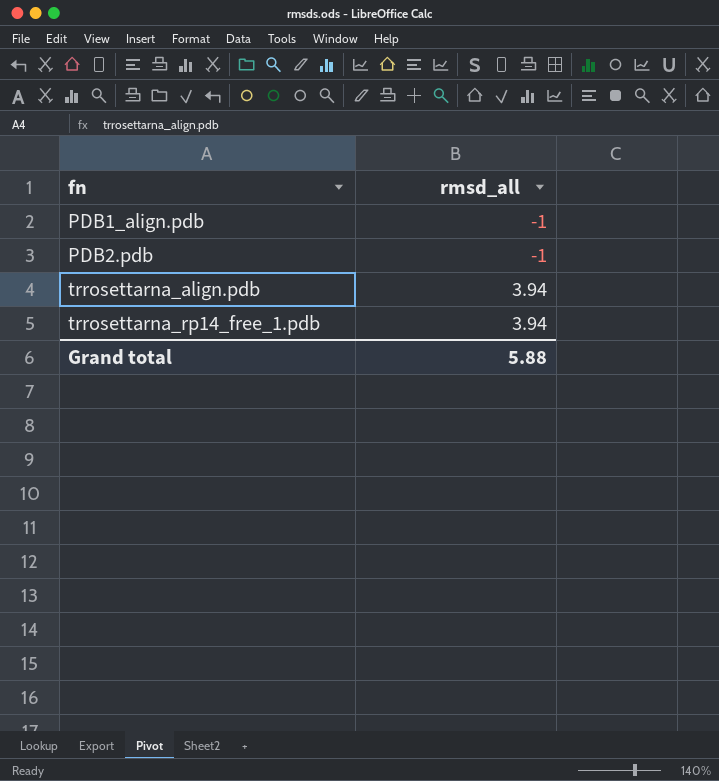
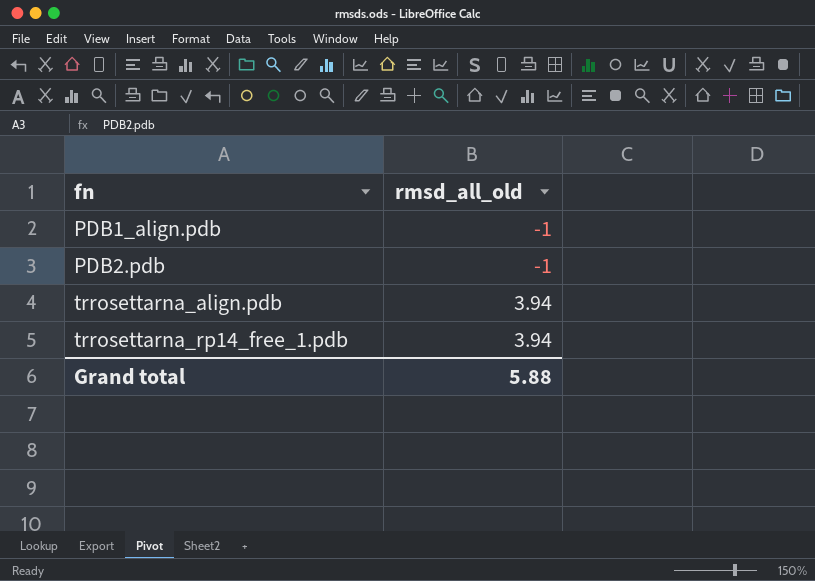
column name: rmsd_all -> rmsd_all_old

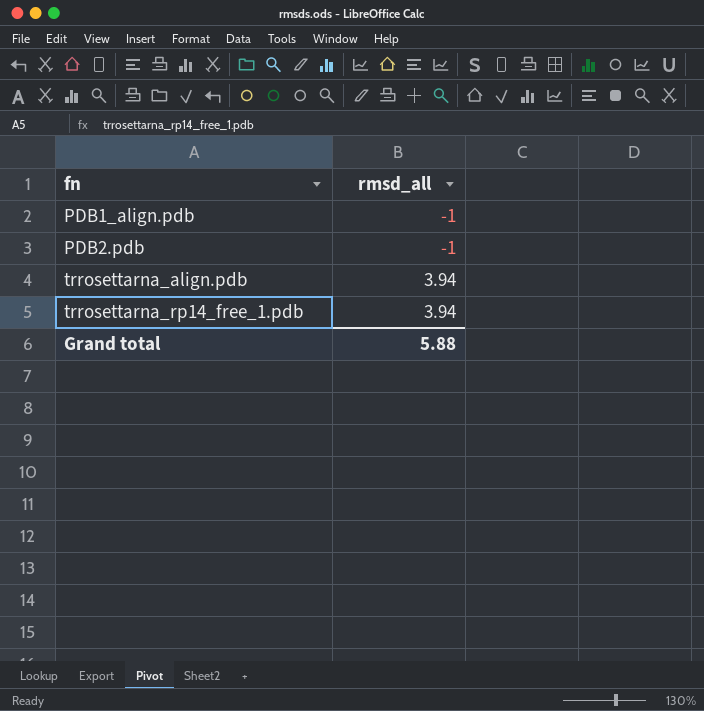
column name: rmsd_all_old -> rmsd_all

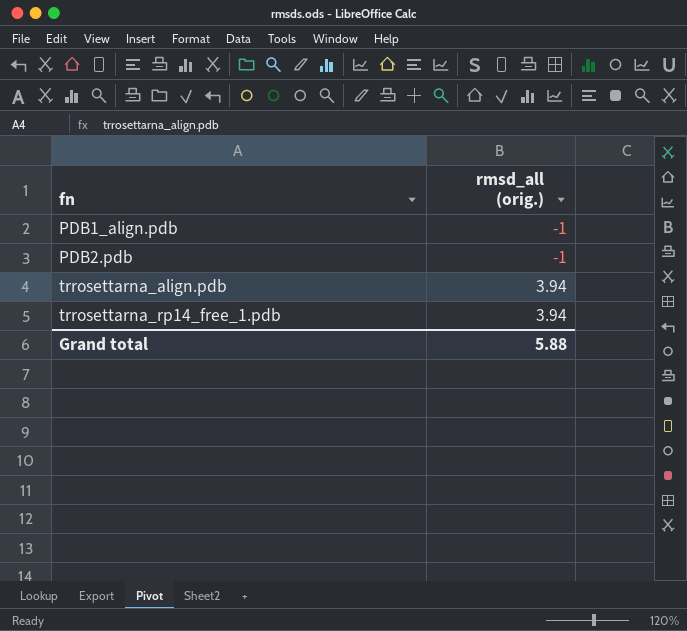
column name: rmsd_all -> rmsd_all (orig.)

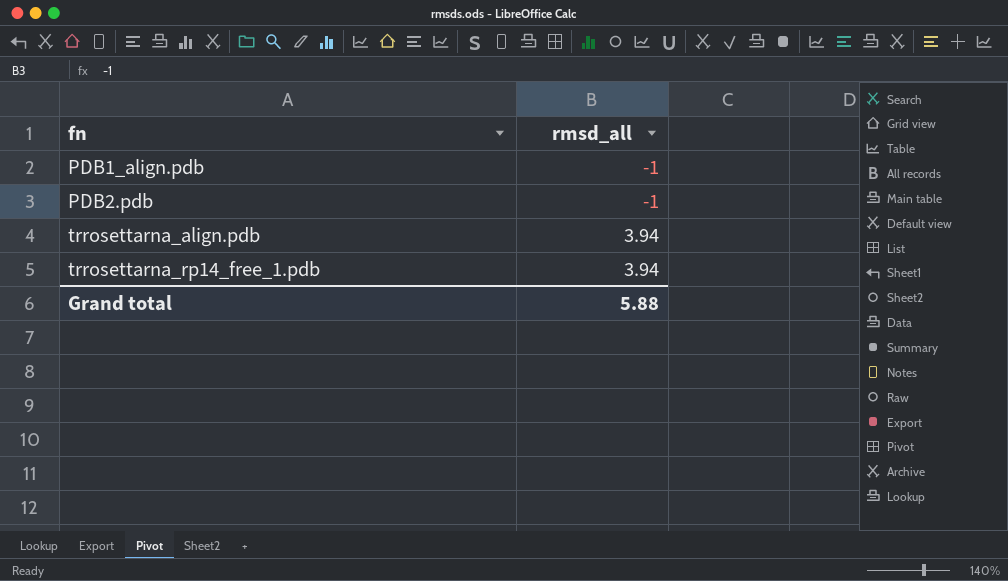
column name: rmsd_all (orig.) -> rmsd_all

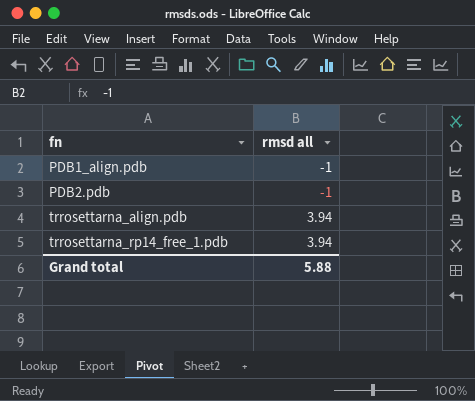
column name: rmsd_all -> rmsd all

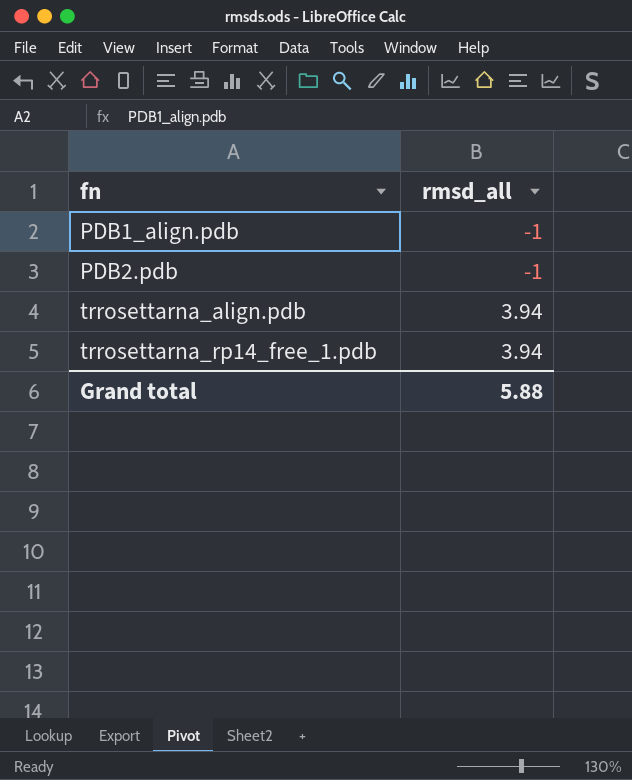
column name: rmsd all -> rmsd_all

